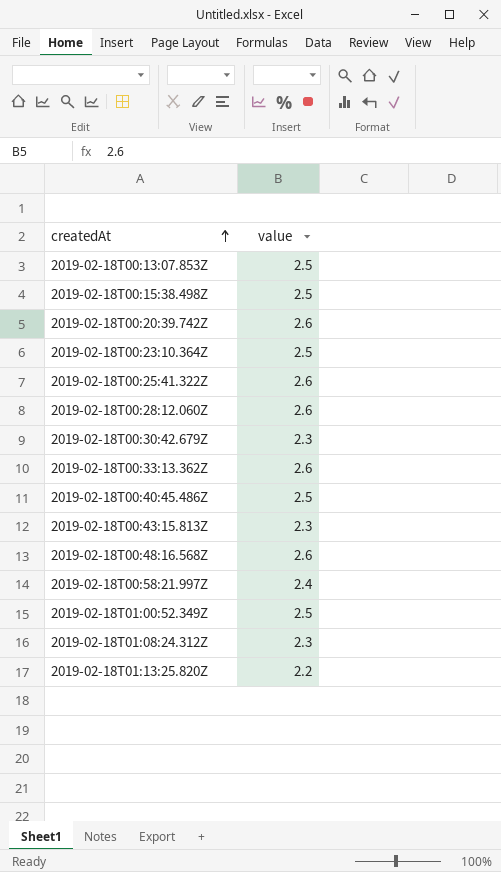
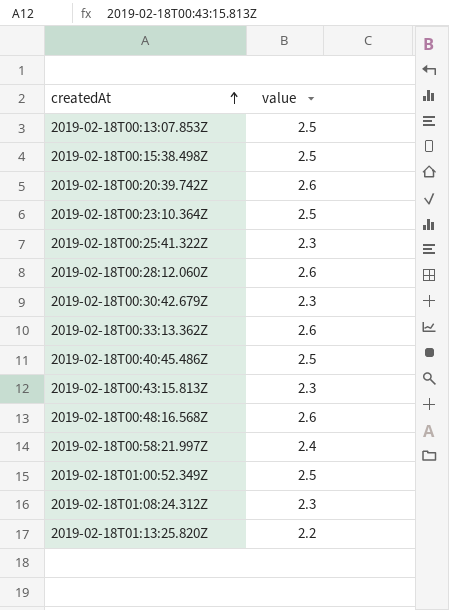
2019-02-18T00:25:41.322Z | value: 2.6 -> 2.3

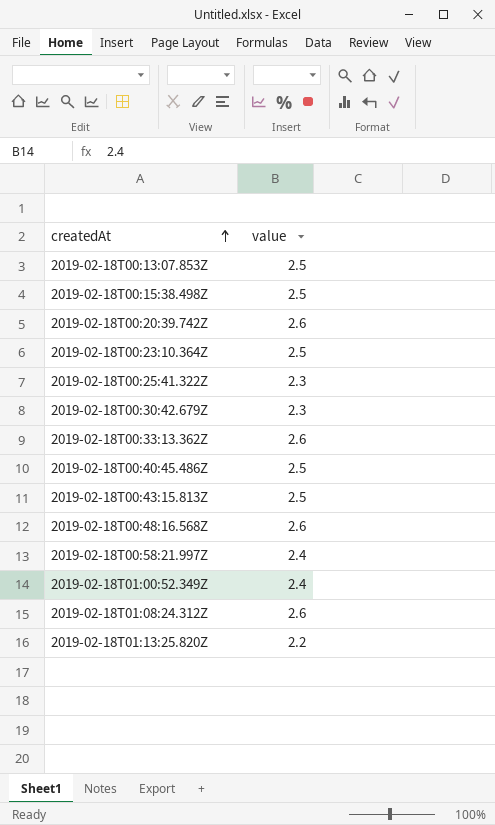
row 2019-02-18T00:28:12.060Z: 2.6 -> none
2019-02-18T00:43:15.813Z | value: 2.3 -> 2.5
2019-02-18T01:00:52.349Z | value: 2.5 -> 2.4
2019-02-18T01:08:24.312Z | value: 2.3 -> 2.6

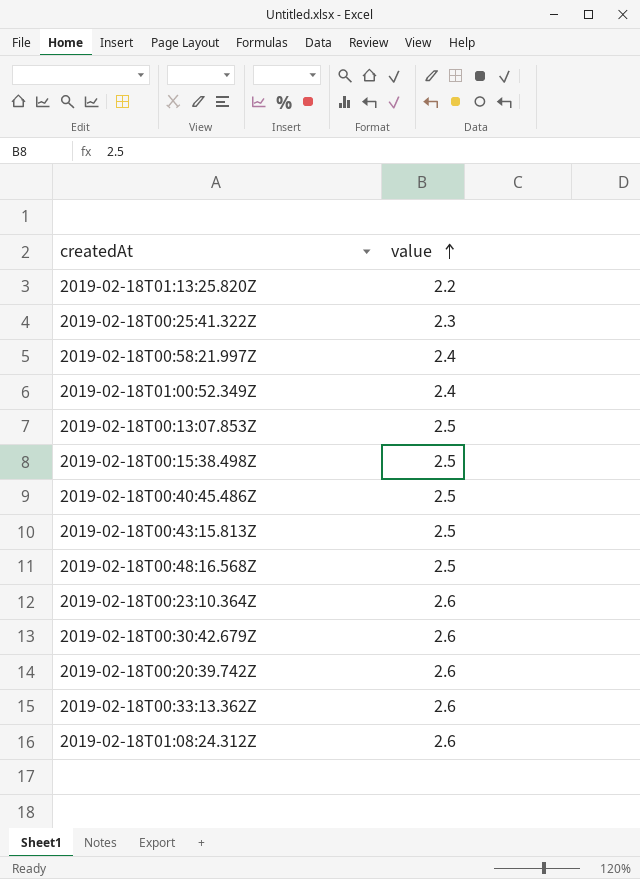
row order: createdAt ascending -> value ascending
2019-02-18T00:48:16.568Z | value: 2.6 -> 2.5
2019-02-18T00:23:10.364Z | value: 2.5 -> 2.6
2019-02-18T00:30:42.679Z | value: 2.3 -> 2.6

